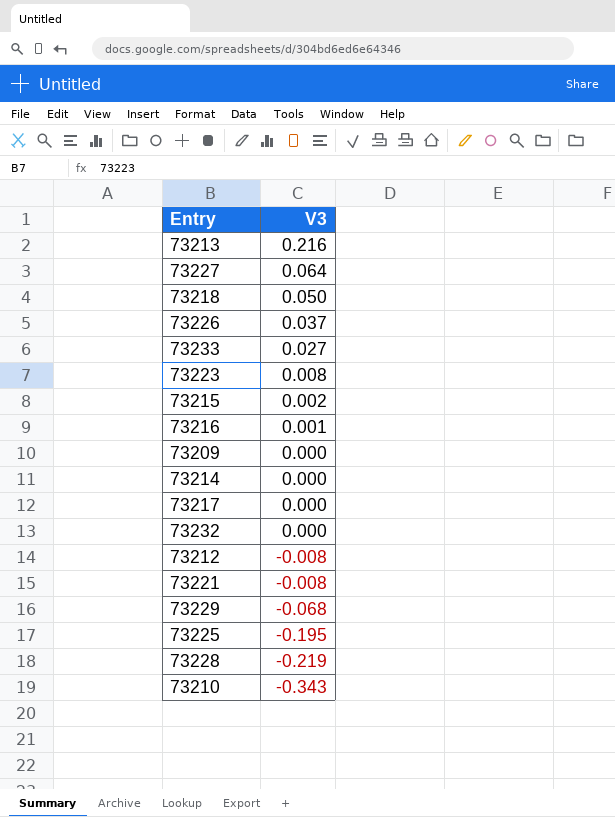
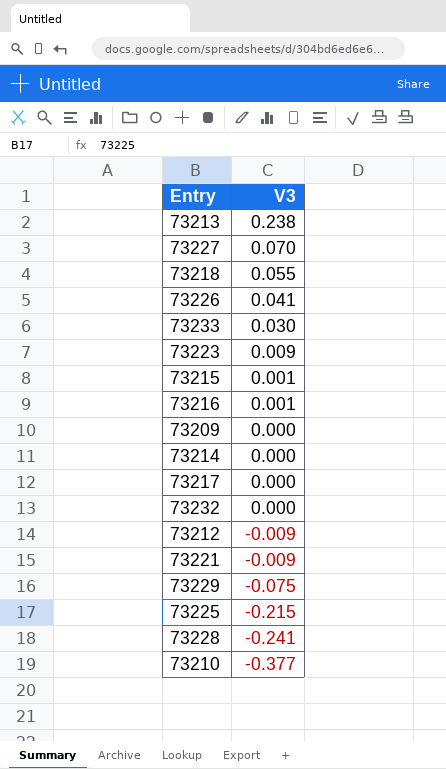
73213 | V3: 0.216 -> 0.238
73227 | V3: 0.064 -> 0.070
73218 | V3: 0.050 -> 0.055
73226 | V3: 0.037 -> 0.041
73233 | V3: 0.027 -> 0.030
73223 | V3: 0.008 -> 0.009
73215 | V3: 0.002 -> 0.001
73212 | V3: -0.008 -> -0.009
73221 | V3: -0.008 -> -0.009
73229 | V3: -0.068 -> -0.075
73225 | V3: -0.195 -> -0.215
73228 | V3: -0.219 -> -0.241
73210 | V3: -0.343 -> -0.377

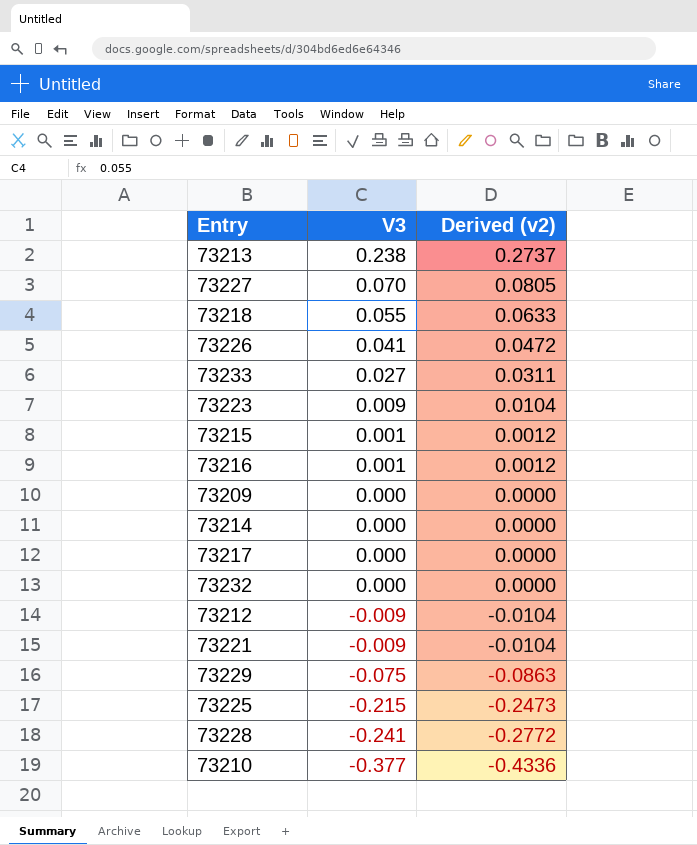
column Derived (v2) | formula: none -> [V3] * 1.15
73233 | V3: 0.030 -> 0.027

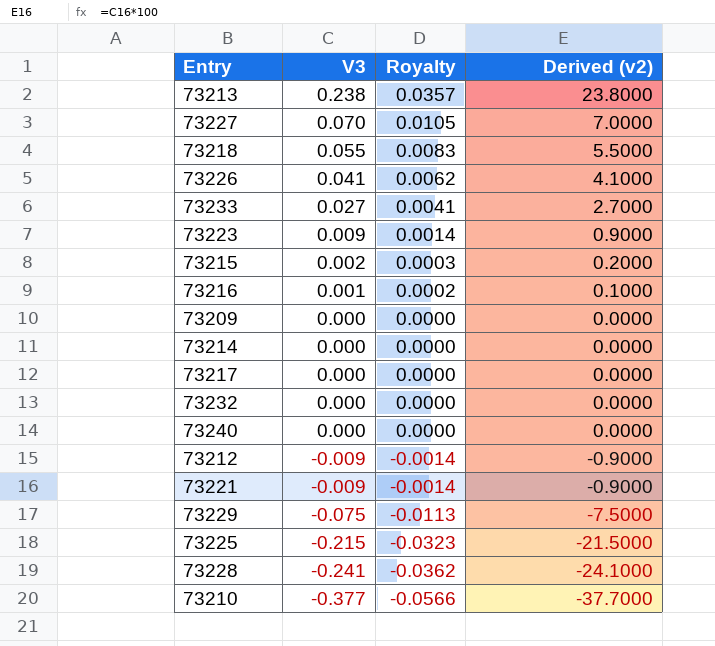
column Royalty | formula: none -> [V3] * 0.15
column Derived (v2) | formula: [V3] * 1.15 -> [V3] * 100
73215 | V3: 0.001 -> 0.002
row 73240: none -> 0.000 | 0.0000 | 0.0000

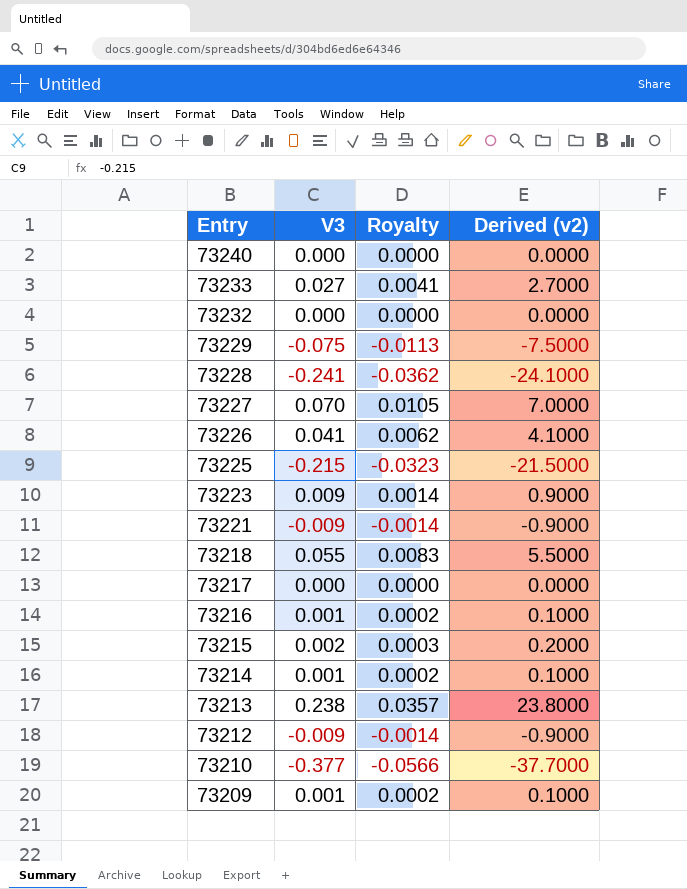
row order: V3 descending -> Entry descending
73214 | V3: 0.000 -> 0.001
73214 | Royalty: 0.0000 -> 0.0002
73214 | Derived (v2): 0.0000 -> 0.1000
73209 | V3: 0.000 -> 0.001
73209 | Royalty: 0.0000 -> 0.0002
73209 | Derived (v2): 0.0000 -> 0.1000

